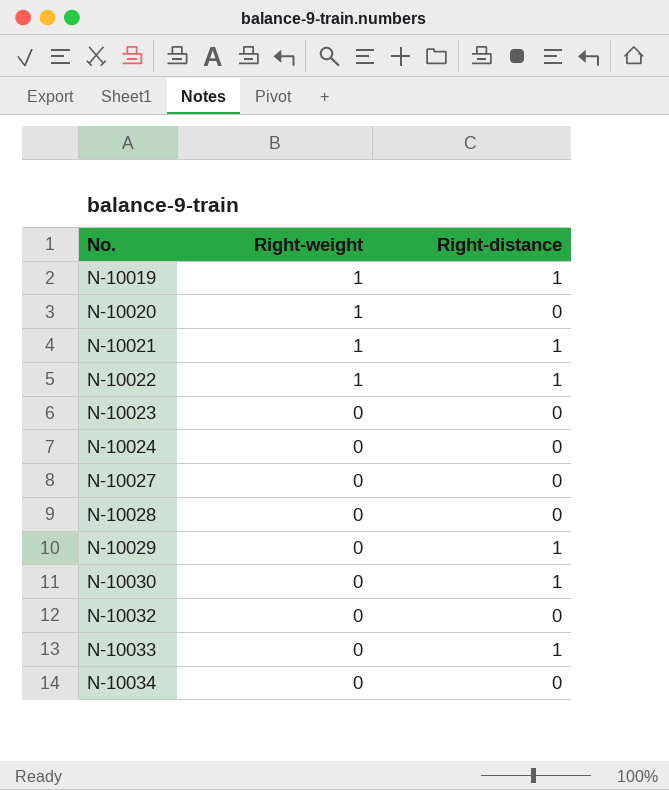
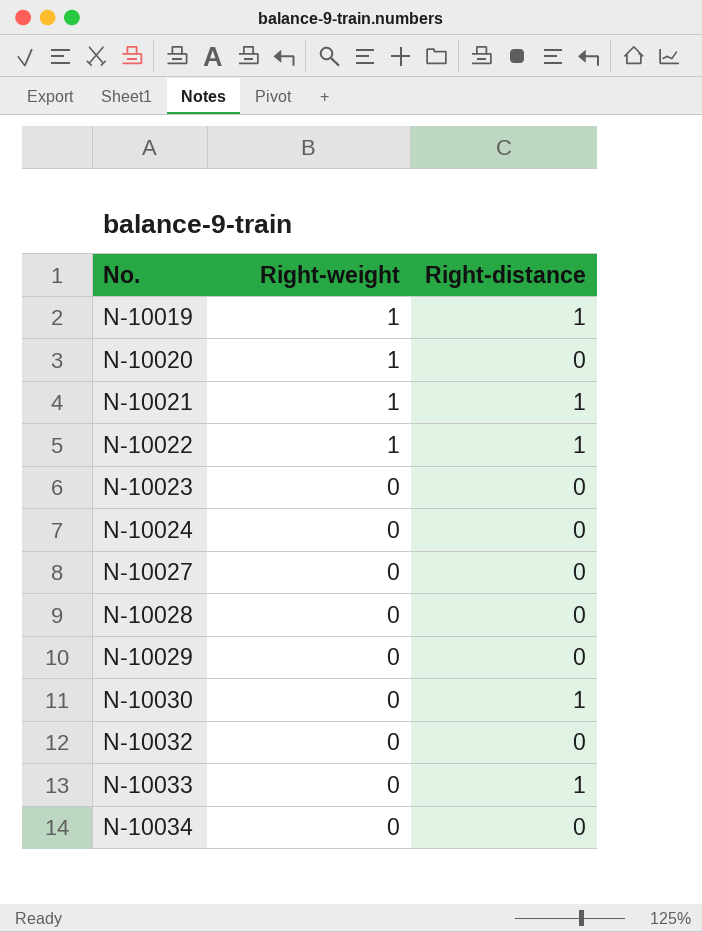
N-10029 | Right-distance: 1 -> 0

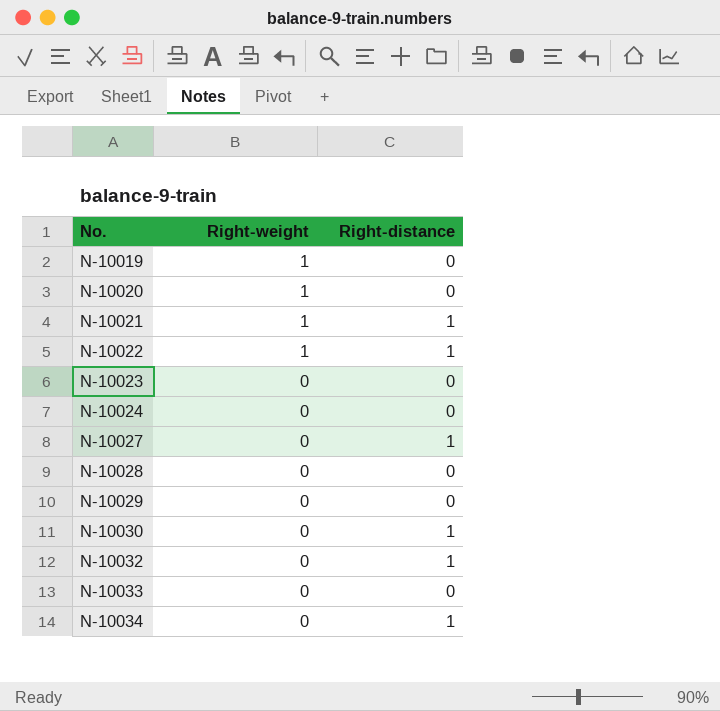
N-10019 | Right-distance: 1 -> 0
N-10027 | Right-distance: 0 -> 1
N-10032 | Right-distance: 0 -> 1
N-10033 | Right-distance: 1 -> 0
N-10034 | Right-distance: 0 -> 1

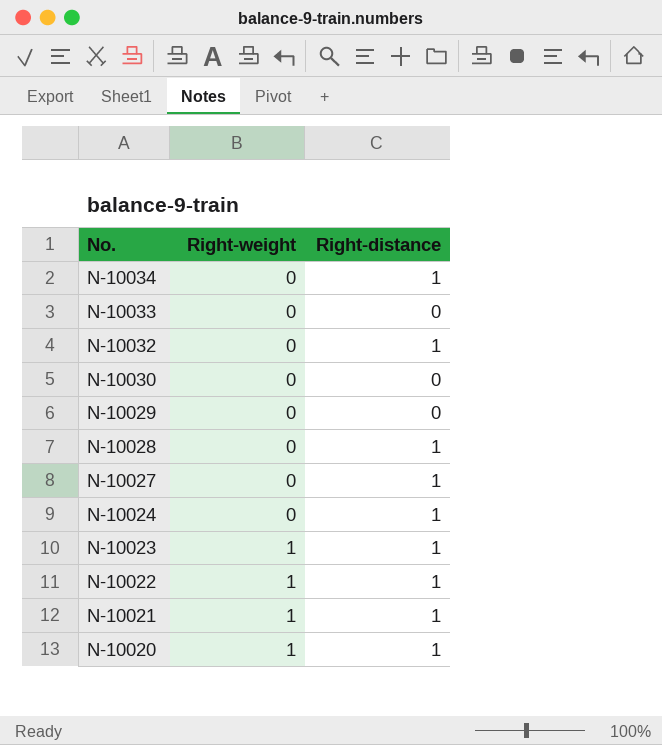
row order: No. ascending -> No. descending
row N-10019: 1 | 0 -> none
N-10030 | Right-distance: 1 -> 0
N-10028 | Right-distance: 0 -> 1
N-10024 | Right-distance: 0 -> 1
N-10023 | Right-weight: 0 -> 1
N-10023 | Right-distance: 0 -> 1
N-10020 | Right-distance: 0 -> 1

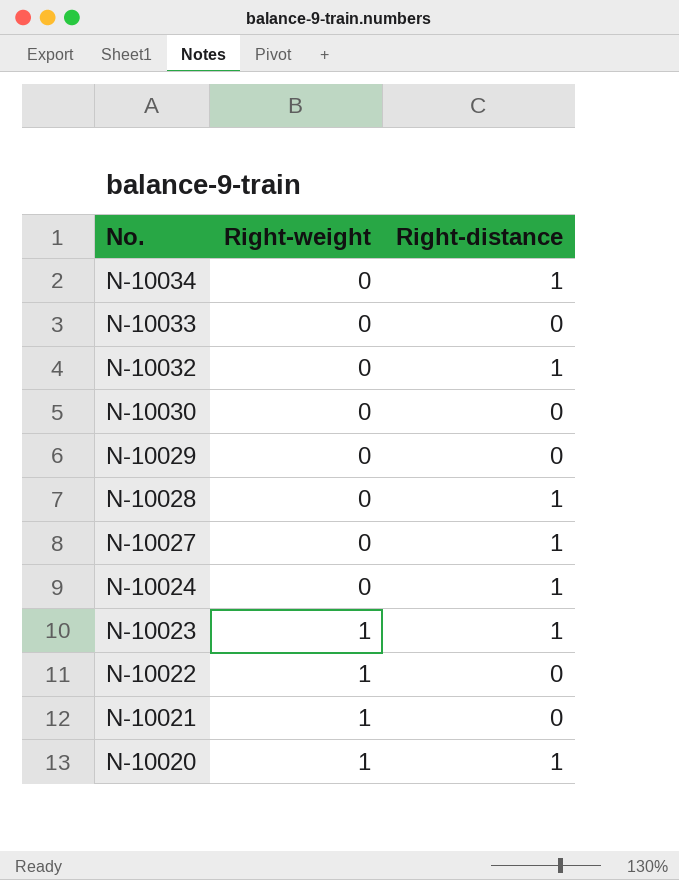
N-10022 | Right-distance: 1 -> 0
N-10021 | Right-distance: 1 -> 0

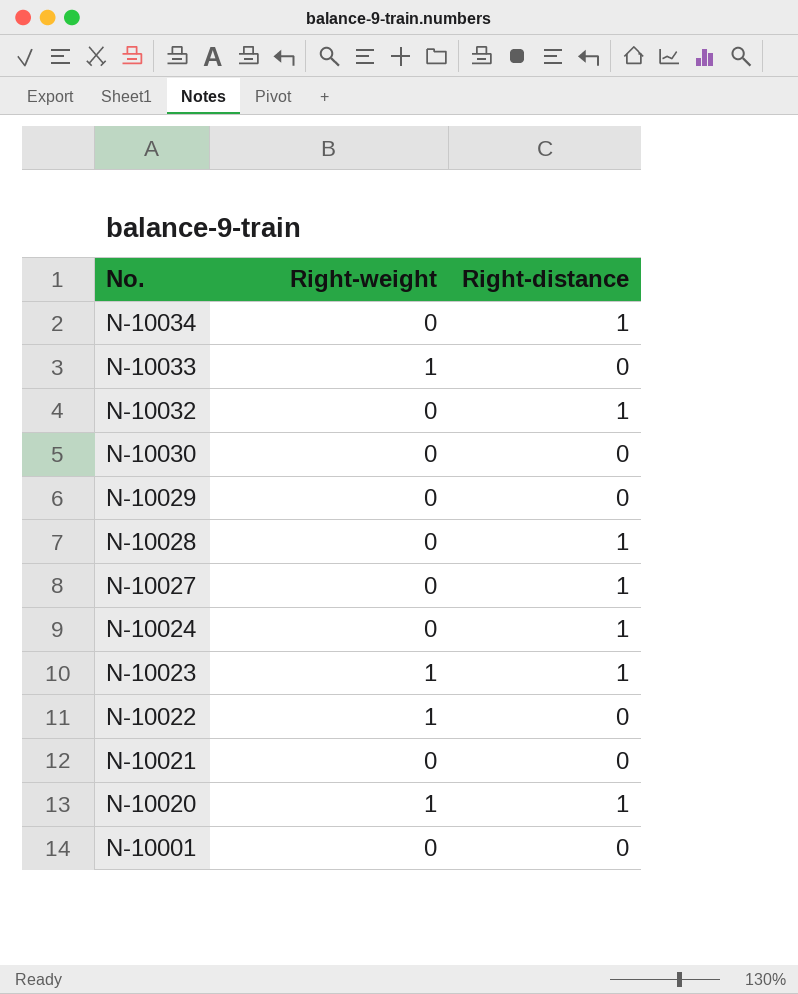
N-10033 | Right-weight: 0 -> 1
N-10021 | Right-weight: 1 -> 0
row N-10001: none -> 0 | 0

